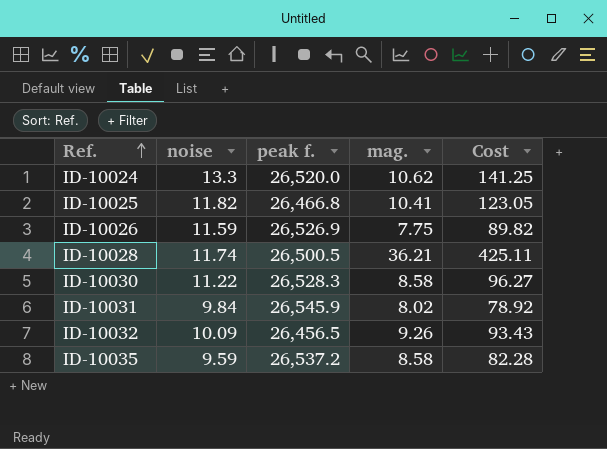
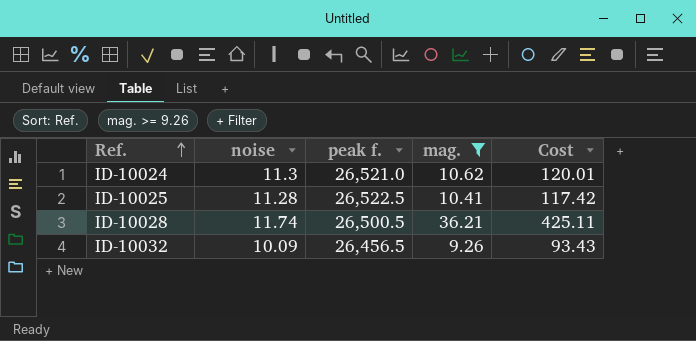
filter: none -> mag. >= 9.26
ID-10024 | noise: 13.3 -> 11.3
ID-10024 | peak f.: 26,520.0 -> 26,521.0
ID-10024 | Cost: 141.25 -> 120.01
ID-10025 | noise: 11.82 -> 11.28
ID-10025 | peak f.: 26,466.8 -> 26,522.5
ID-10025 | Cost: 123.05 -> 117.42

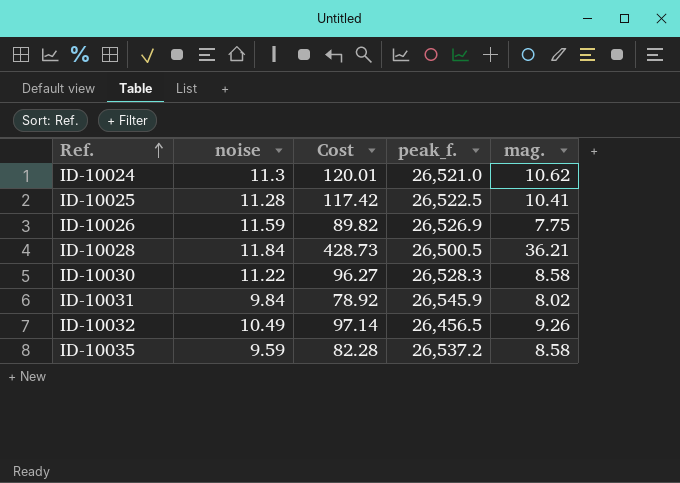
filter: mag. >= 9.26 -> none
column Cost | position: 5 -> 3
column name: peak f. -> peak_f.
ID-10028 | noise: 11.74 -> 11.84
ID-10028 | Cost: 425.11 -> 428.73
ID-10032 | noise: 10.09 -> 10.49
ID-10032 | Cost: 93.43 -> 97.14

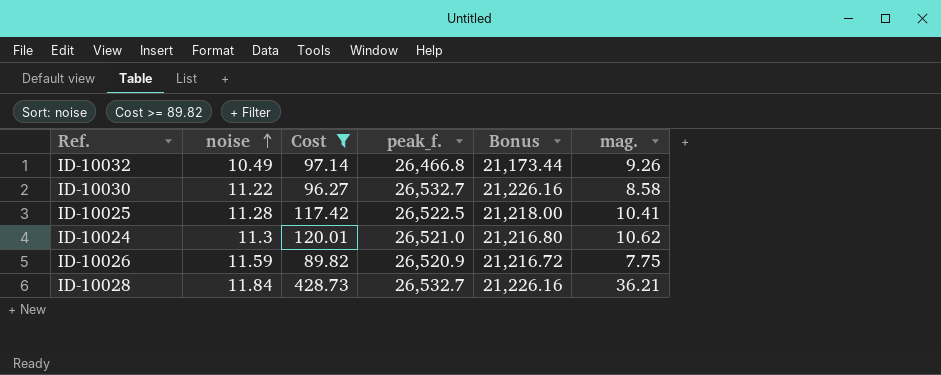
filter: none -> Cost >= 89.82
row order: Ref. ascending -> noise ascending
column Bonus | formula: none -> [peak_f.] * 0.8
ID-10032 | peak_f.: 26,456.5 -> 26,466.8
ID-10030 | peak_f.: 26,528.3 -> 26,532.7
ID-10026 | peak_f.: 26,526.9 -> 26,520.9
ID-10028 | peak_f.: 26,500.5 -> 26,532.7

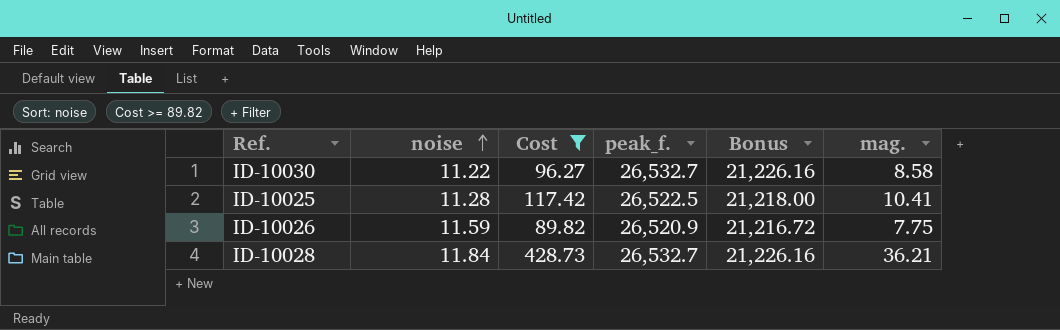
row ID-10032: 10.49 | 97.14 | 26,466.8 | 21,173.44 | 9.26 -> none
row ID-10024: 11.3 | 120.01 | 26,521.0 | 21,216.80 | 10.62 -> none

